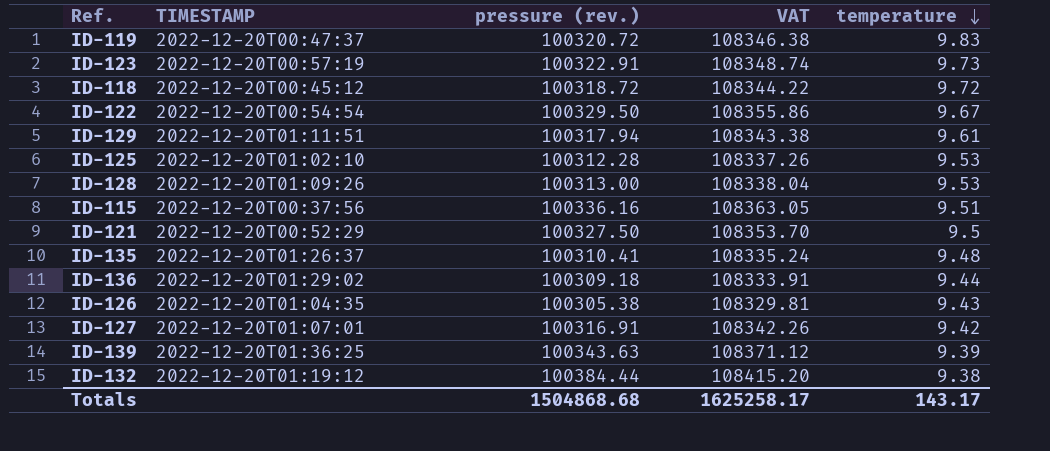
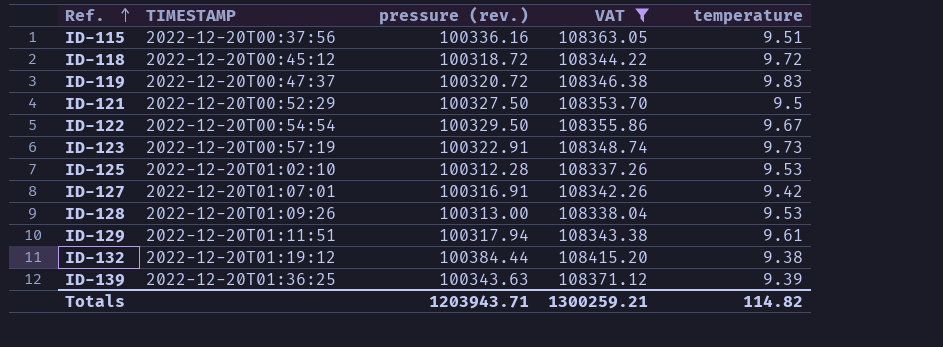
filter: none -> VAT >= 108337.26
row order: temperature descending -> Ref. ascending
Totals | pressure (rev.): 1504868.68 -> 1203943.71
Totals | VAT: 1625258.17 -> 1300259.21
Totals | temperature: 143.17 -> 114.82

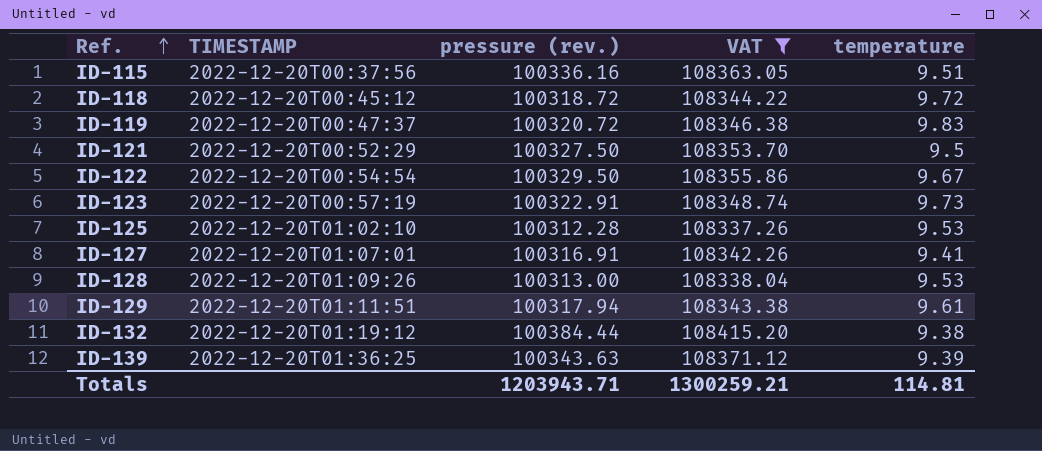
ID-127 | temperature: 9.42 -> 9.41
Totals | temperature: 114.82 -> 114.81

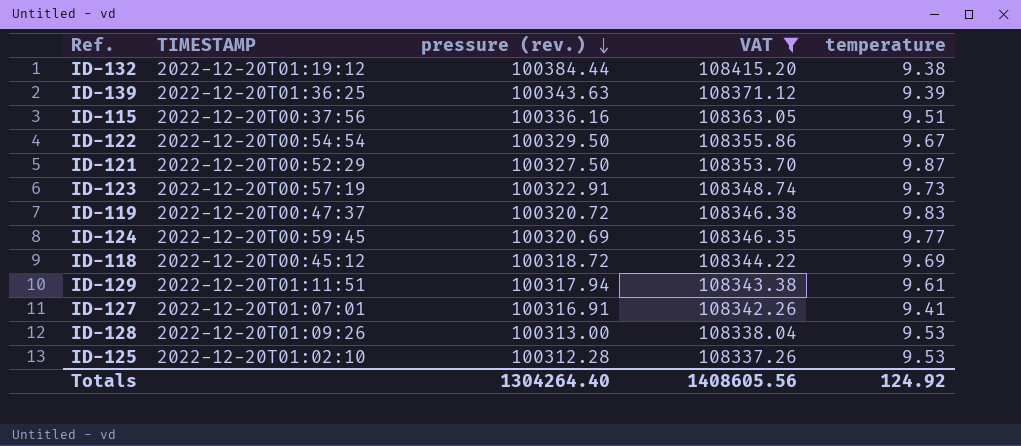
row order: Ref. ascending -> pressure (rev.) descending
ID-121 | temperature: 9.5 -> 9.87
row ID-124: none -> 2022-12-20T00:59:45 | 100320.69 | 108346.35 | 9.77
ID-118 | temperature: 9.72 -> 9.69
Totals | pressure (rev.): 1203943.71 -> 1304264.40
Totals | VAT: 1300259.21 -> 1408605.56
Totals | temperature: 114.81 -> 124.92

